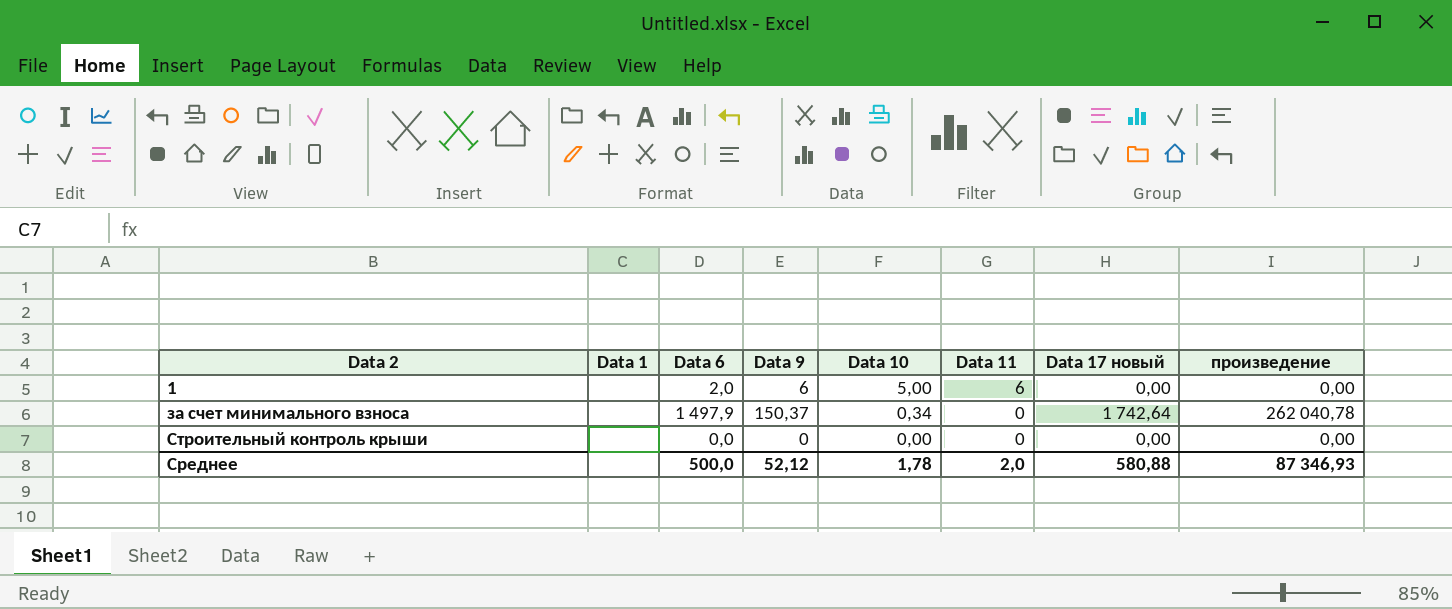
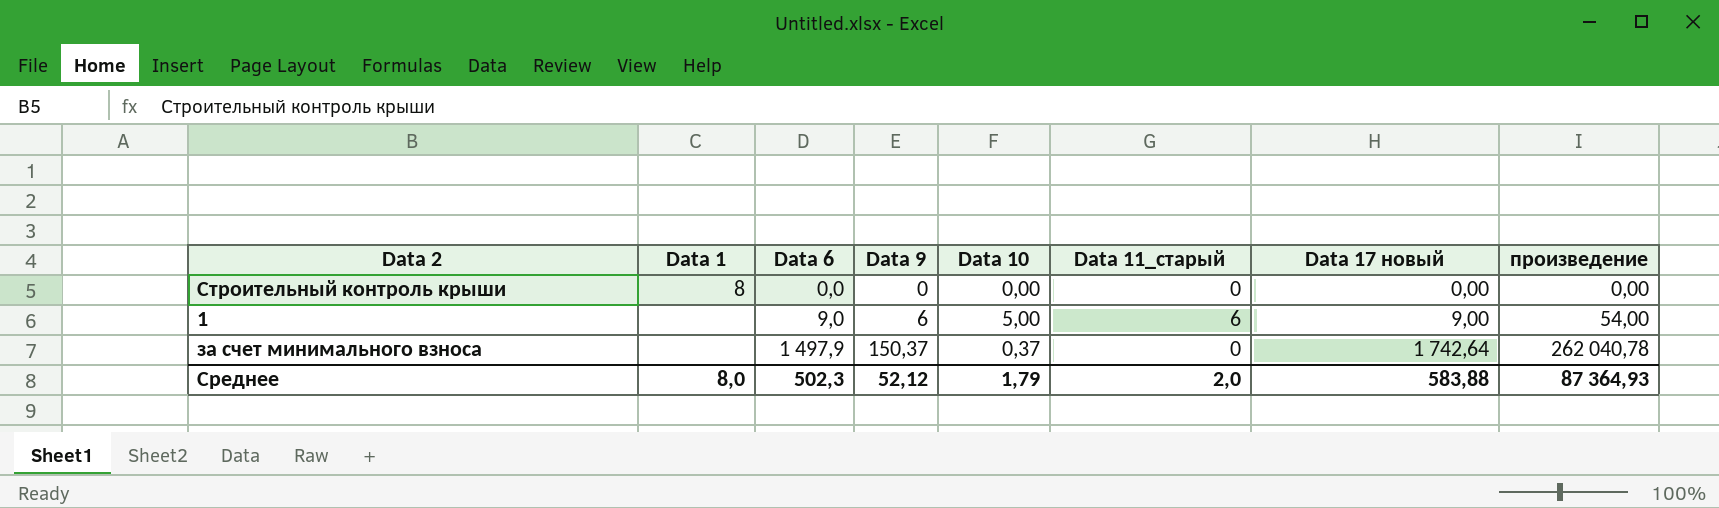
row order: Data 2 ascending -> Data 6 ascending
column name: Data 11 -> Data 11_старый
Строительный контроль крыши | Data 1: none -> 8
1 | Data 6: 2,0 -> 9,0
1 | Data 17 новый: 0,00 -> 9,00
1 | произведение: 0,00 -> 54,00
за счет минимального взноса | Data 10: 0,34 -> 0,37
Среднее | Data 1: none -> 8,0
Среднее | Data 6: 500,0 -> 502,3
Среднее | Data 10: 1,78 -> 1,79
Среднее | Data 17 новый: 580,88 -> 583,88
Среднее | произведение: 87 346,93 -> 87 364,93

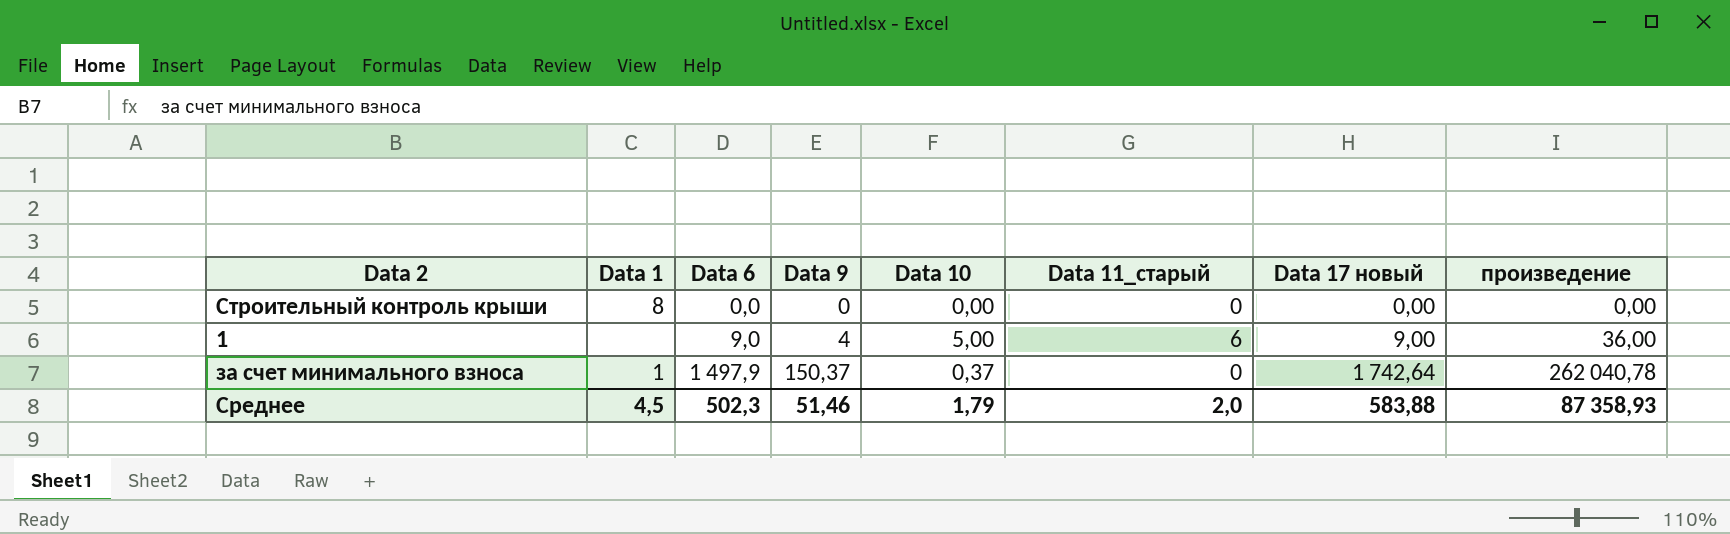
1 | Data 9: 6 -> 4
1 | произведение: 54,00 -> 36,00
за счет минимального взноса | Data 1: none -> 1
Среднее | Data 1: 8,0 -> 4,5
Среднее | Data 9: 52,12 -> 51,46
Среднее | произведение: 87 364,93 -> 87 358,93

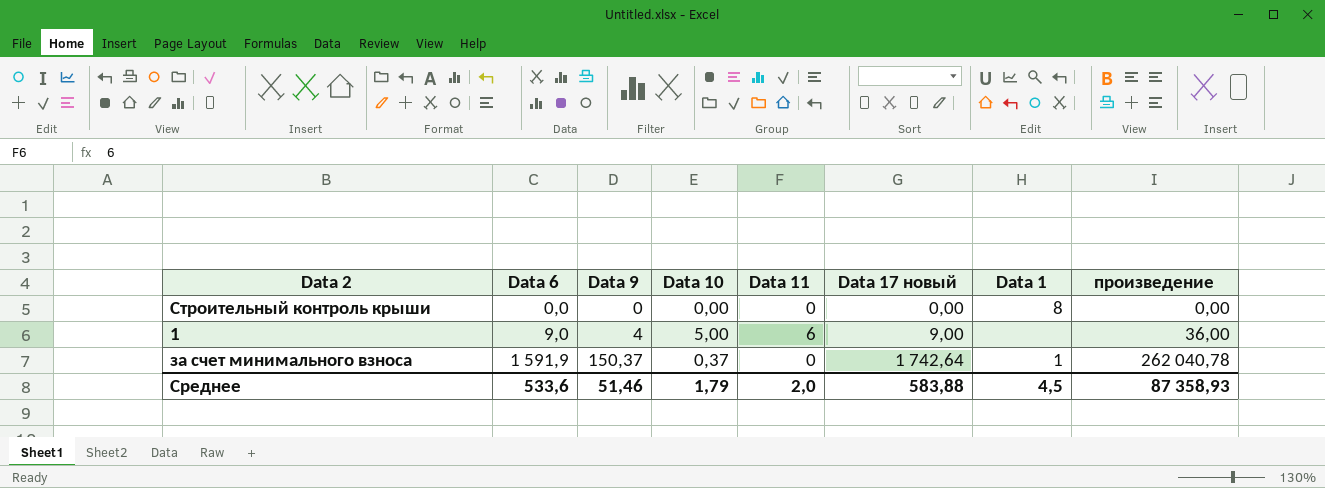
column name: Data 11_старый -> Data 11
column Data 1 | position: 2 -> 7
за счет минимального взноса | Data 6: 1 497,9 -> 1 591,9
Среднее | Data 6: 502,3 -> 533,6

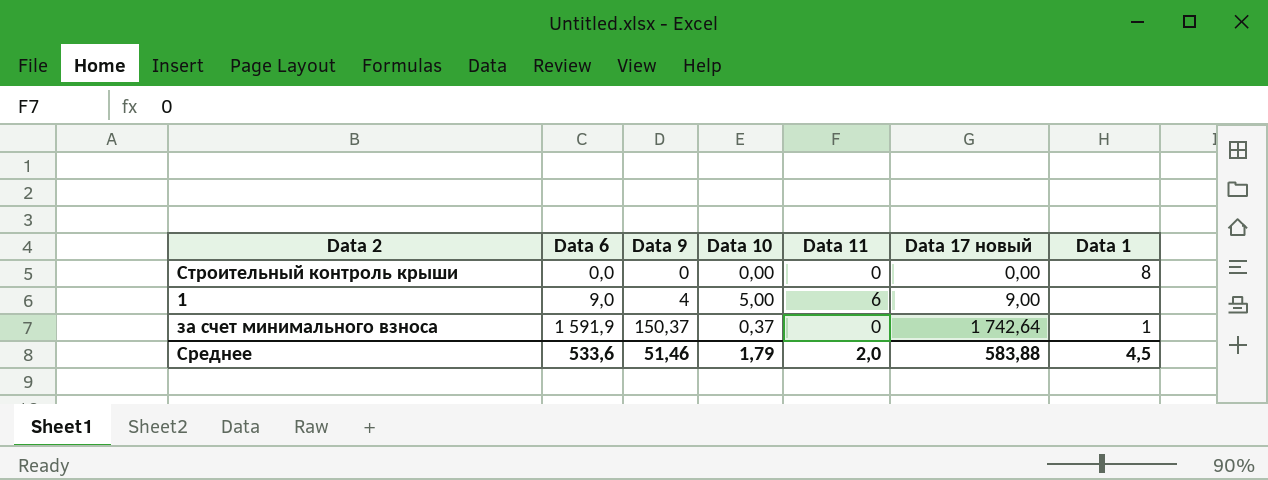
column произведение | formula: [Data 9] * [Data 17 новый] -> none

